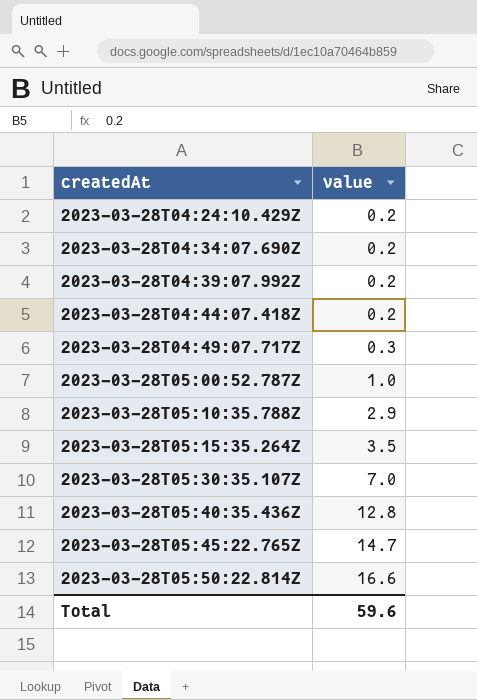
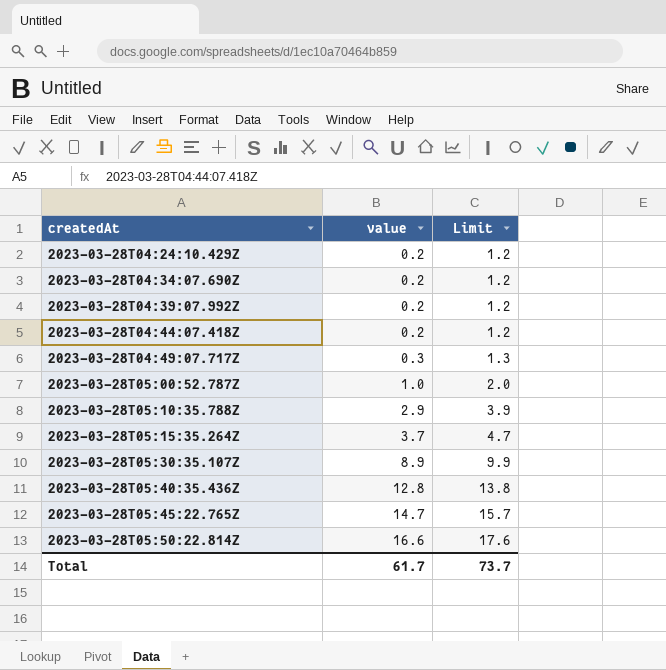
column Limit | formula: none -> [value] + 1
2023-03-28T05:15:35.264Z | value: 3.5 -> 3.7
2023-03-28T05:30:35.107Z | value: 7.0 -> 8.9
Total | value: 59.6 -> 61.7

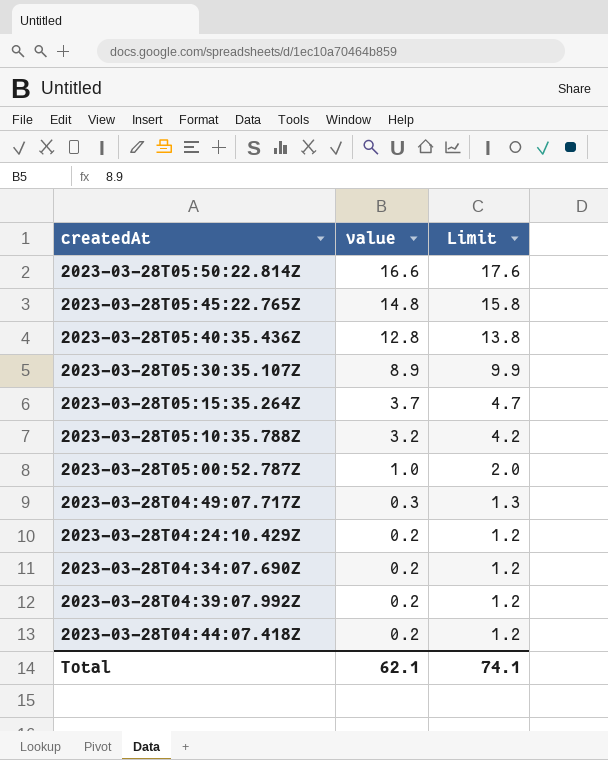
row order: createdAt ascending -> value descending
2023-03-28T05:45:22.765Z | value: 14.7 -> 14.8
2023-03-28T05:45:22.765Z | Limit: 15.7 -> 15.8
2023-03-28T05:10:35.788Z | value: 2.9 -> 3.2
2023-03-28T05:10:35.788Z | Limit: 3.9 -> 4.2
Total | value: 61.7 -> 62.1
Total | Limit: 73.7 -> 74.1

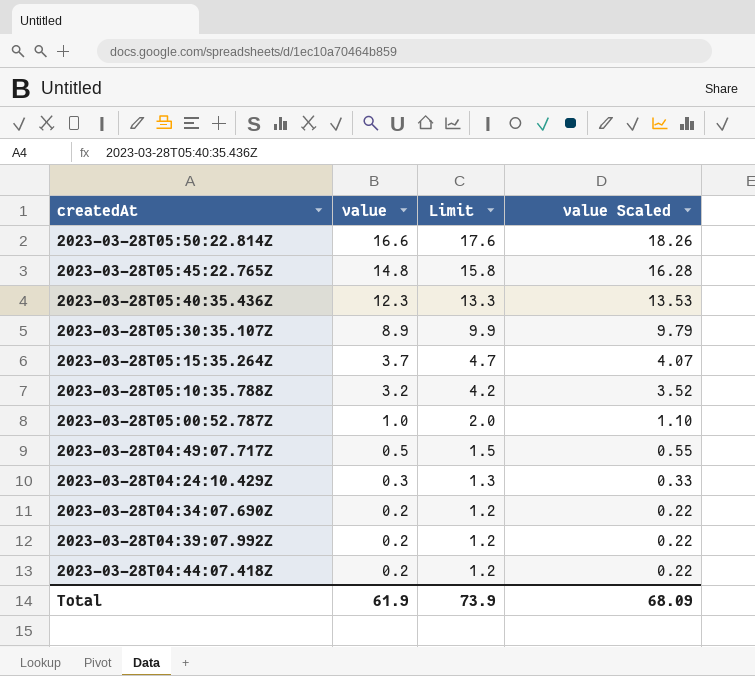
column value Scaled | formula: none -> [value] * 1.1
2023-03-28T05:40:35.436Z | value: 12.8 -> 12.3
2023-03-28T05:40:35.436Z | Limit: 13.8 -> 13.3
2023-03-28T04:49:07.717Z | value: 0.3 -> 0.5
2023-03-28T04:49:07.717Z | Limit: 1.3 -> 1.5
2023-03-28T04:24:10.429Z | value: 0.2 -> 0.3
2023-03-28T04:24:10.429Z | Limit: 1.2 -> 1.3
Total | value: 62.1 -> 61.9
Total | Limit: 74.1 -> 73.9

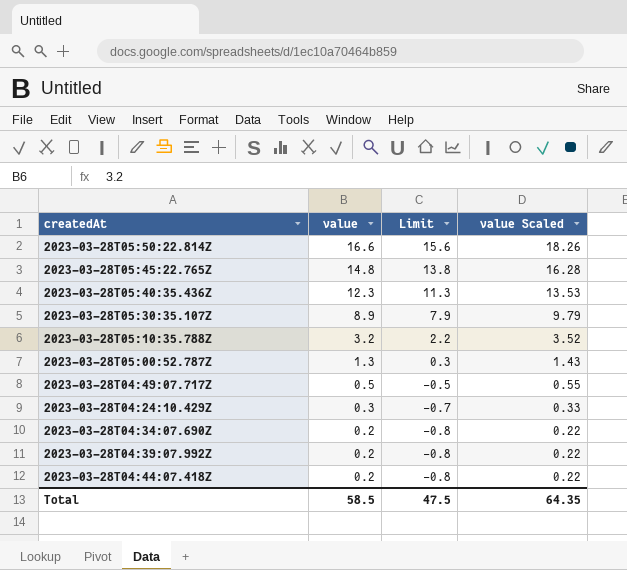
column Limit | formula: [value] + 1 -> [value] - 1
row 2023-03-28T05:15:35.264Z: 3.7 | 4.7 | 4.07 -> none
2023-03-28T05:00:52.787Z | value: 1.0 -> 1.3
2023-03-28T05:00:52.787Z | value Scaled: 1.10 -> 1.43
Total | value: 61.9 -> 58.5
Total | Limit: 73.9 -> 47.5
Total | value Scaled: 68.09 -> 64.35

